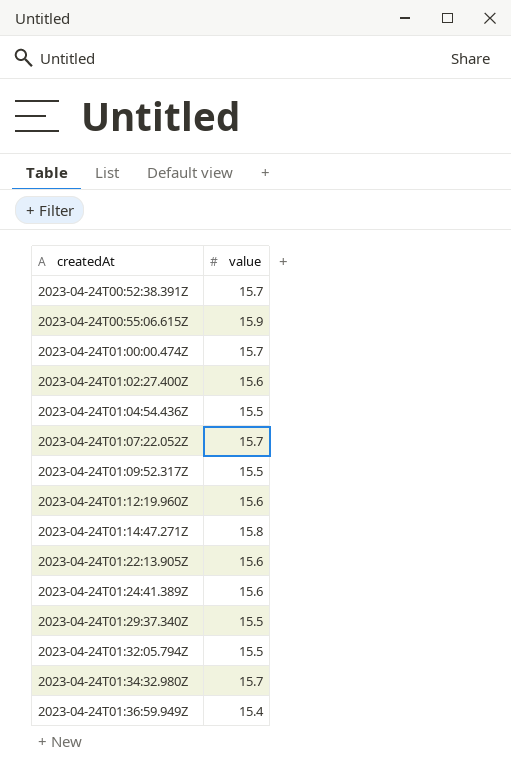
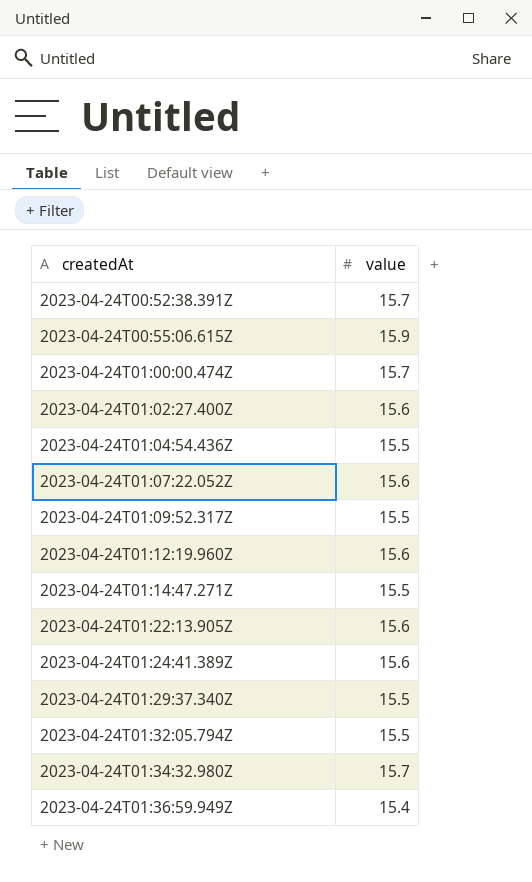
2023-04-24T01:07:22.052Z | value: 15.7 -> 15.6
2023-04-24T01:14:47.271Z | value: 15.8 -> 15.5

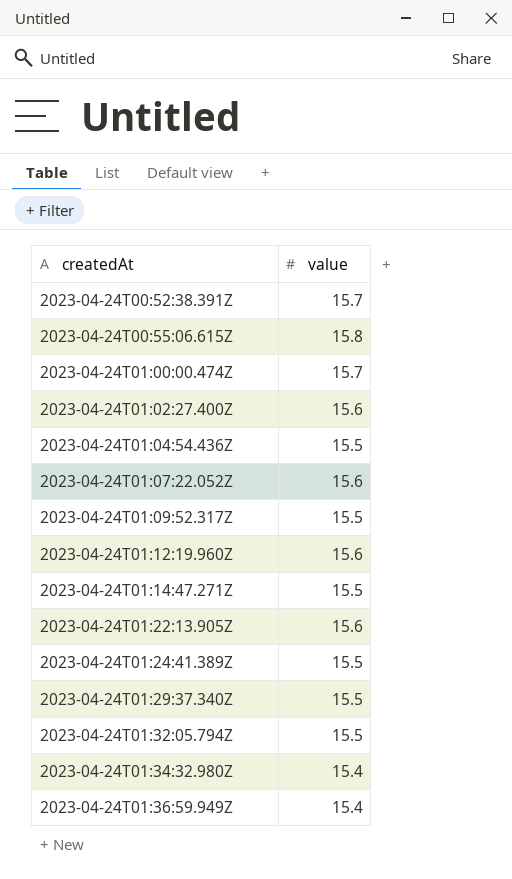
2023-04-24T00:55:06.615Z | value: 15.9 -> 15.8
2023-04-24T01:24:41.389Z | value: 15.6 -> 15.5
2023-04-24T01:34:32.980Z | value: 15.7 -> 15.4

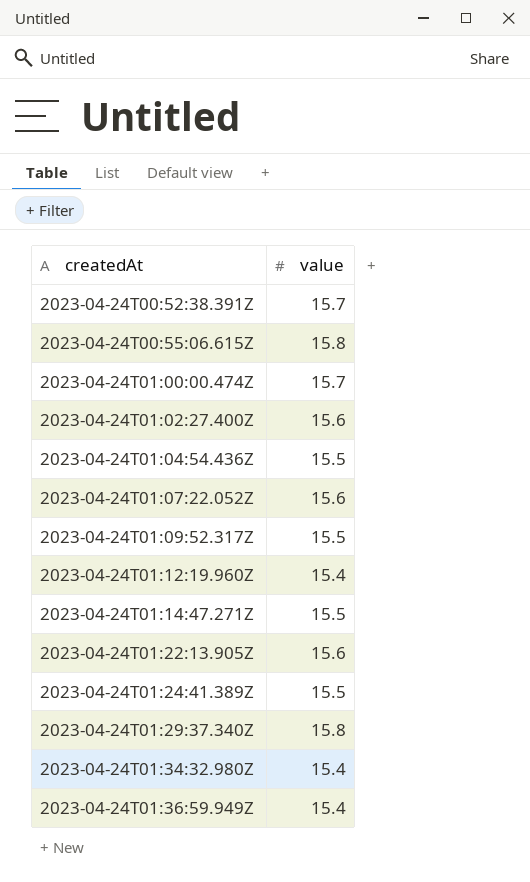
row 2023-04-24T01:32:05.794Z: 15.5 -> none
2023-04-24T01:12:19.960Z | value: 15.6 -> 15.4
2023-04-24T01:29:37.340Z | value: 15.5 -> 15.8

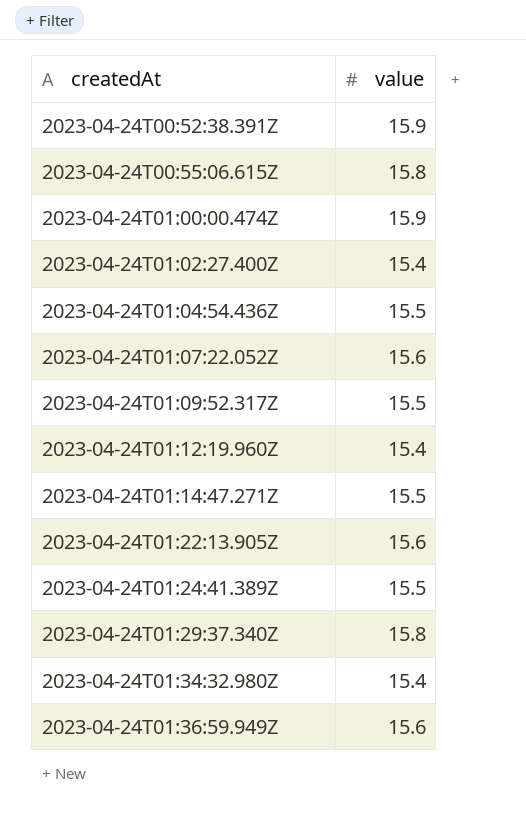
2023-04-24T00:52:38.391Z | value: 15.7 -> 15.9
2023-04-24T01:00:00.474Z | value: 15.7 -> 15.9
2023-04-24T01:02:27.400Z | value: 15.6 -> 15.4
2023-04-24T01:36:59.949Z | value: 15.4 -> 15.6

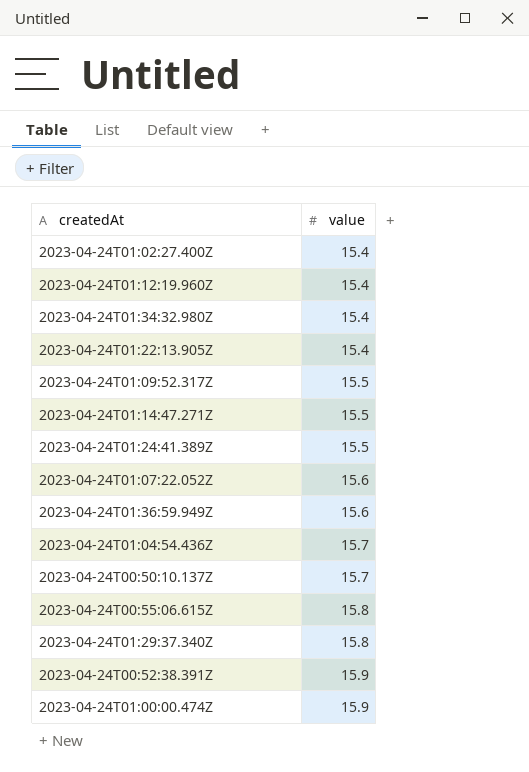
row order: createdAt ascending -> value ascending
2023-04-24T01:22:13.905Z | value: 15.6 -> 15.4
2023-04-24T01:04:54.436Z | value: 15.5 -> 15.7
row 2023-04-24T00:50:10.137Z: none -> 15.7

